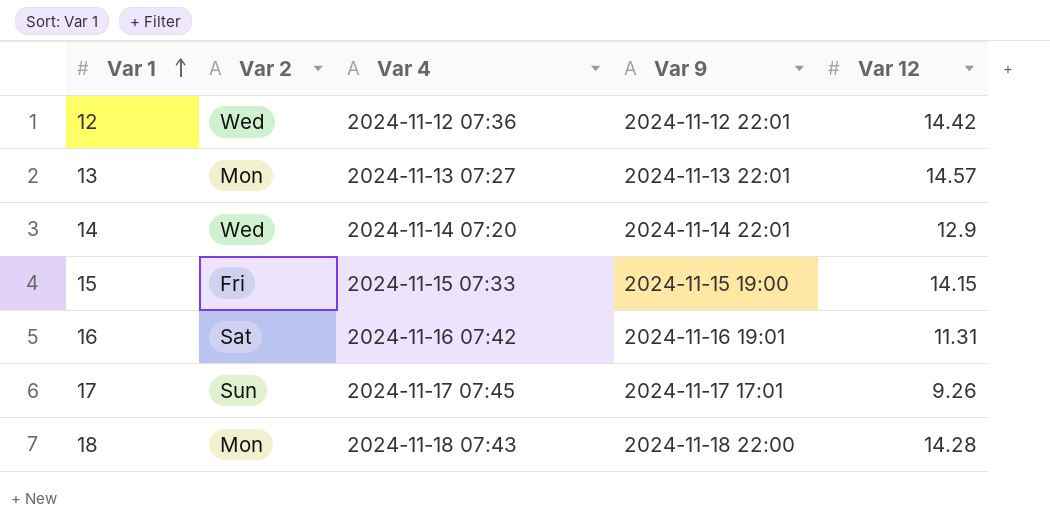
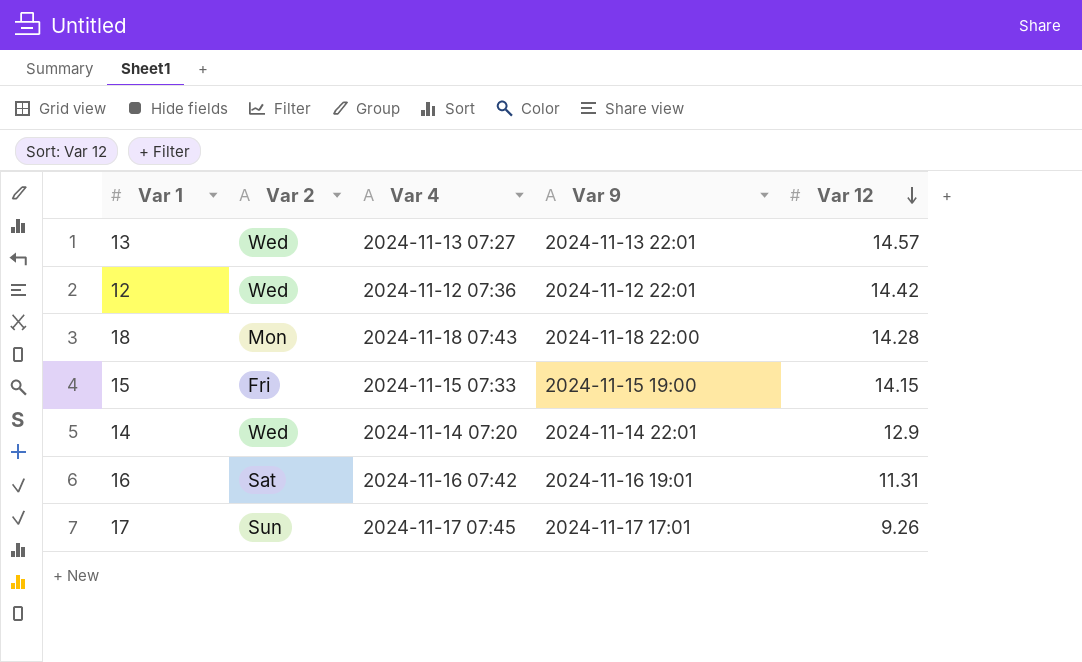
row order: Var 1 ascending -> Var 12 descending
13 | Var 2: Mon -> Wed

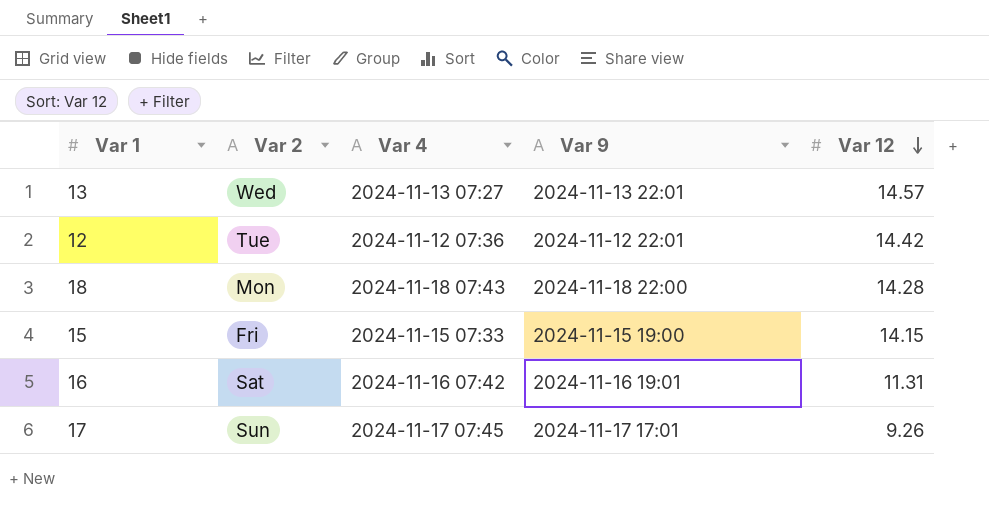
row 14: Wed | 2024-11-14 07:20 | 2024-11-14 22:01 | 12.9 -> none
12 | Var 2: Wed -> Tue

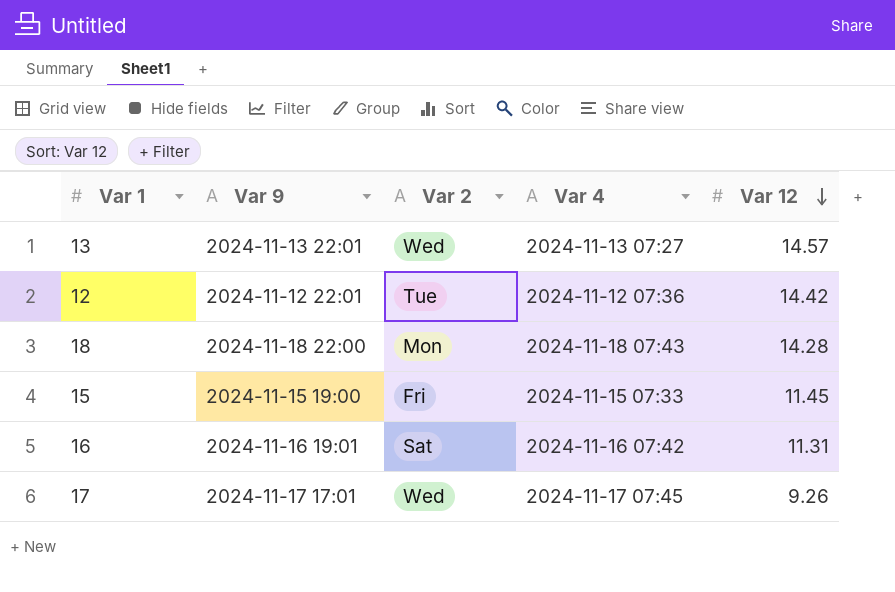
column Var 9 | position: 4 -> 2
15 | Var 12: 14.15 -> 11.45
17 | Var 2: Sun -> Wed

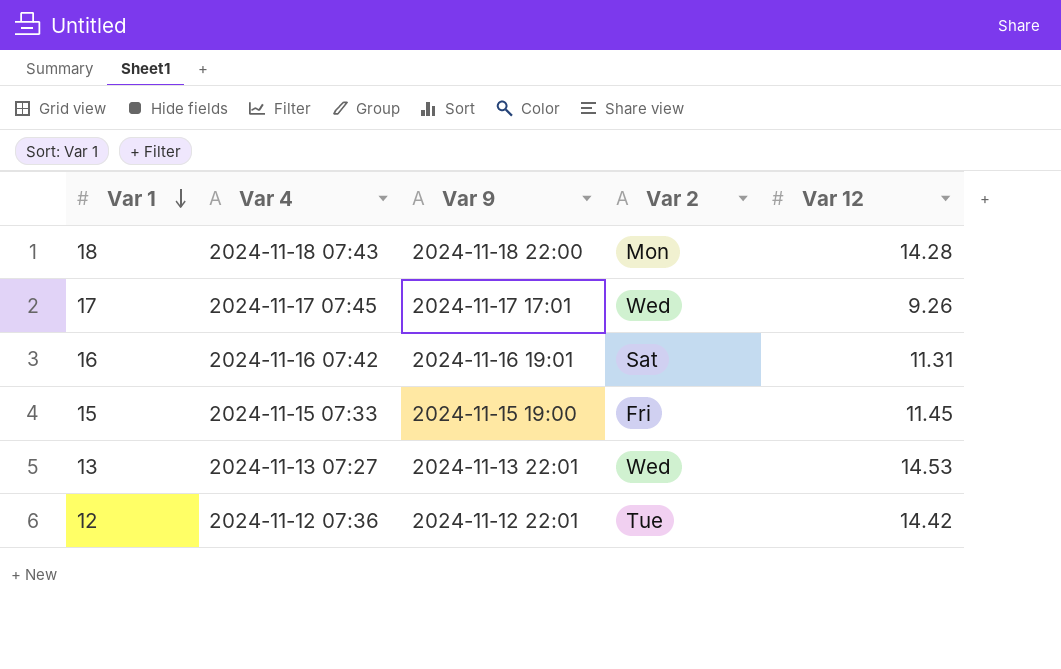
row order: Var 12 descending -> Var 1 descending
column Var 4 | position: 4 -> 2
13 | Var 12: 14.57 -> 14.53

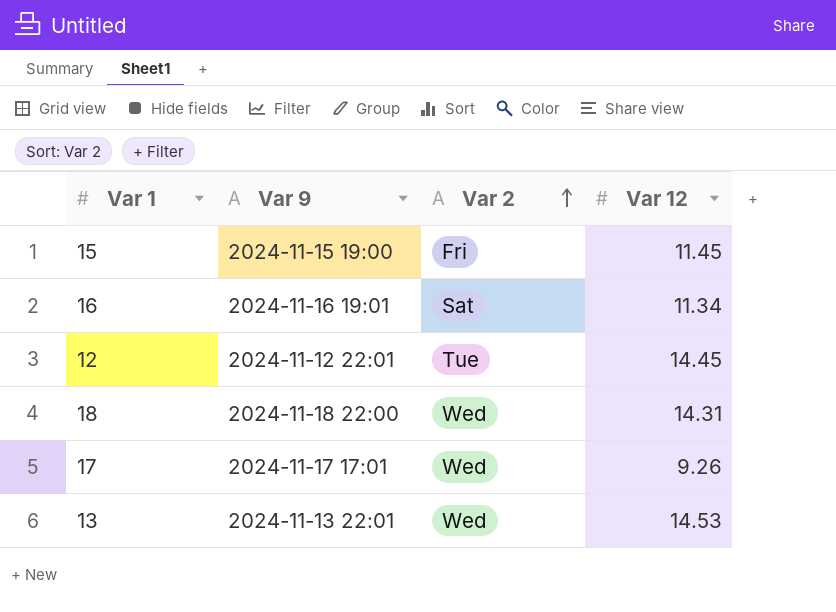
row order: Var 1 descending -> Var 2 ascending
column Var 4 | position: 2 -> none
16 | Var 12: 11.31 -> 11.34
12 | Var 12: 14.42 -> 14.45
18 | Var 2: Mon -> Wed
18 | Var 12: 14.28 -> 14.31

